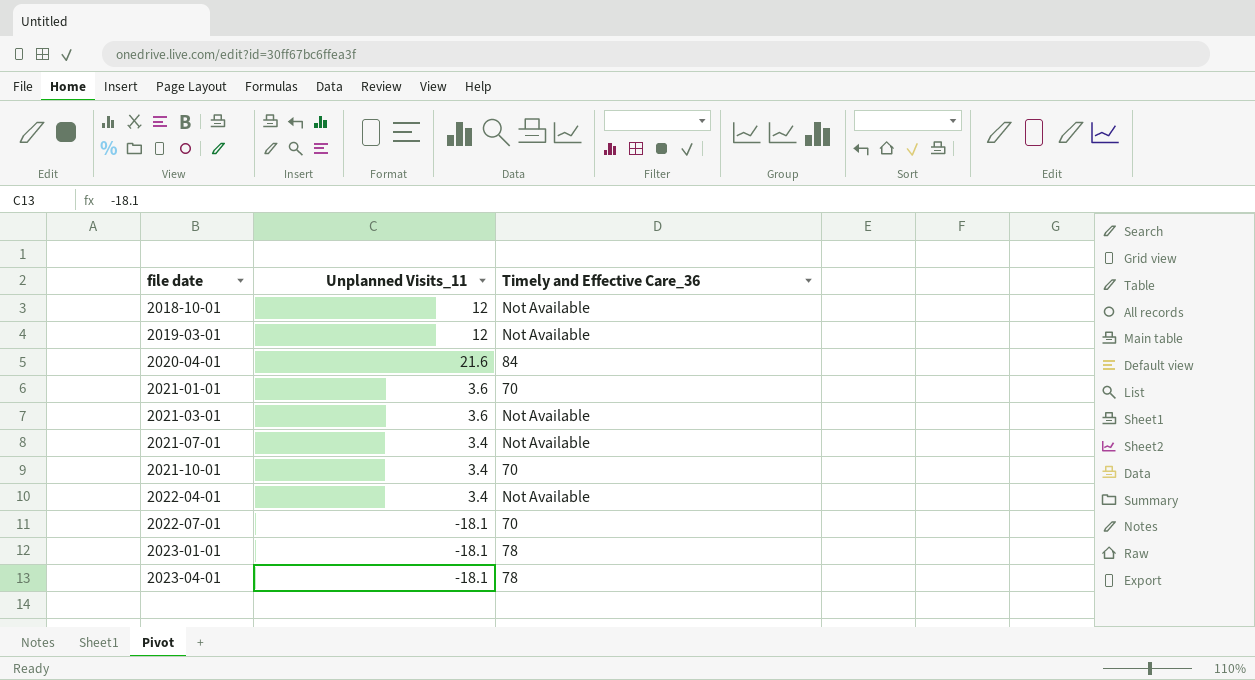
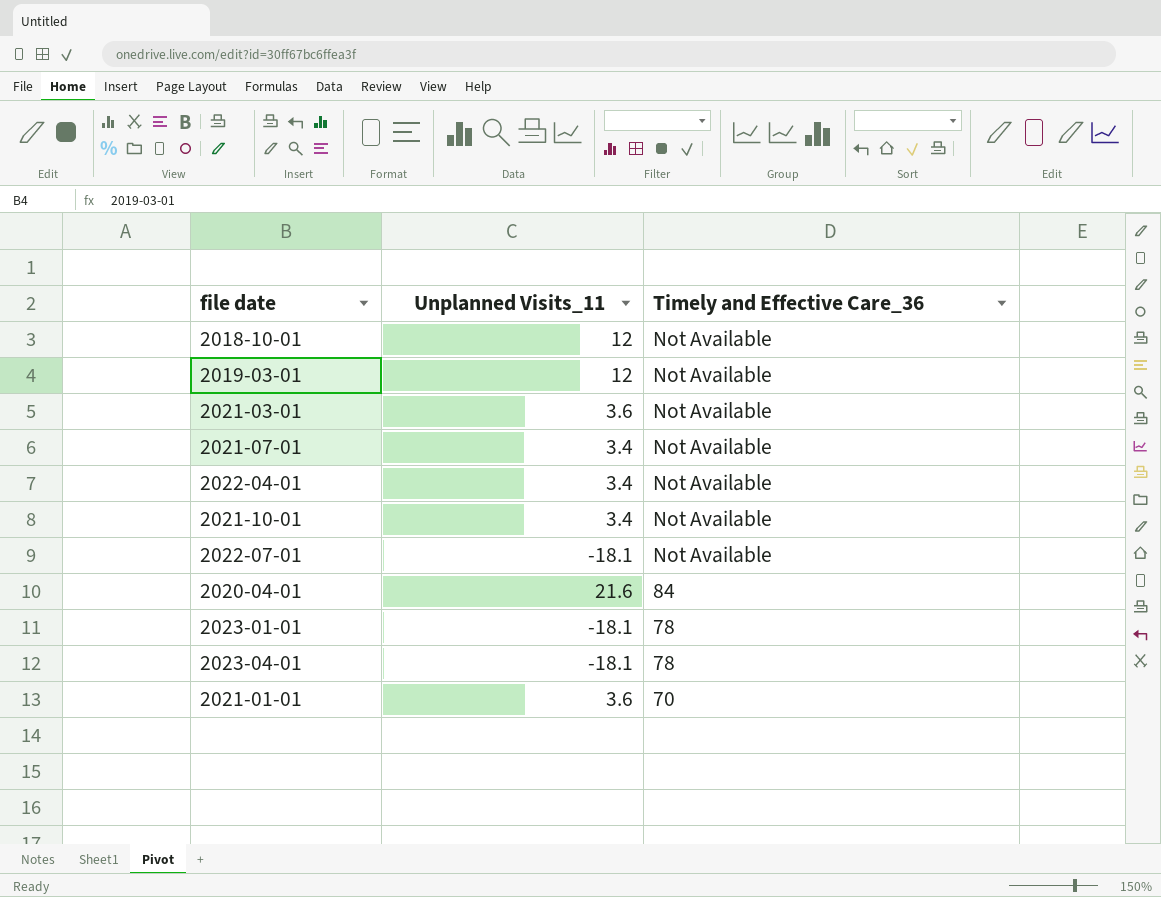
row order: file date ascending -> Timely and Effective Care_36 descending
2021-10-01 | Timely and Effective Care_36: 70 -> Not Available
2022-07-01 | Timely and Effective Care_36: 70 -> Not Available

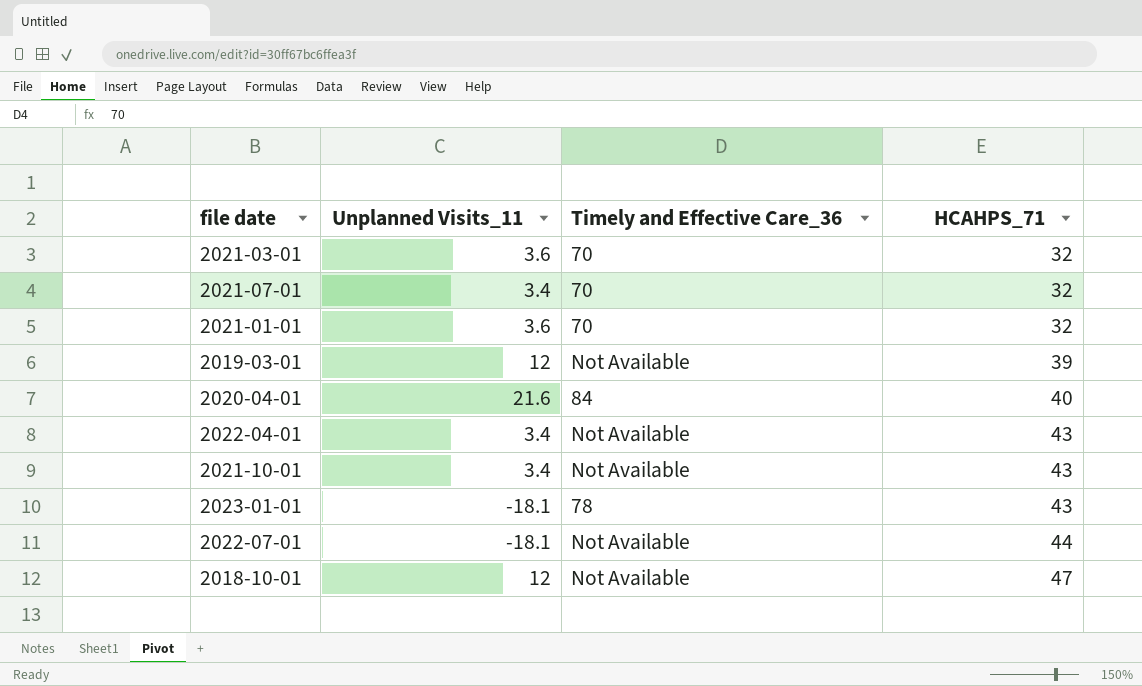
row order: Timely and Effective Care_36 descending -> HCAHPS_71 ascending
column HCAHPS_71 | position: none -> 4
row 2023-04-01: -18.1 | 78 -> none
2021-03-01 | Timely and Effective Care_36: Not Available -> 70
2021-07-01 | Timely and Effective Care_36: Not Available -> 70

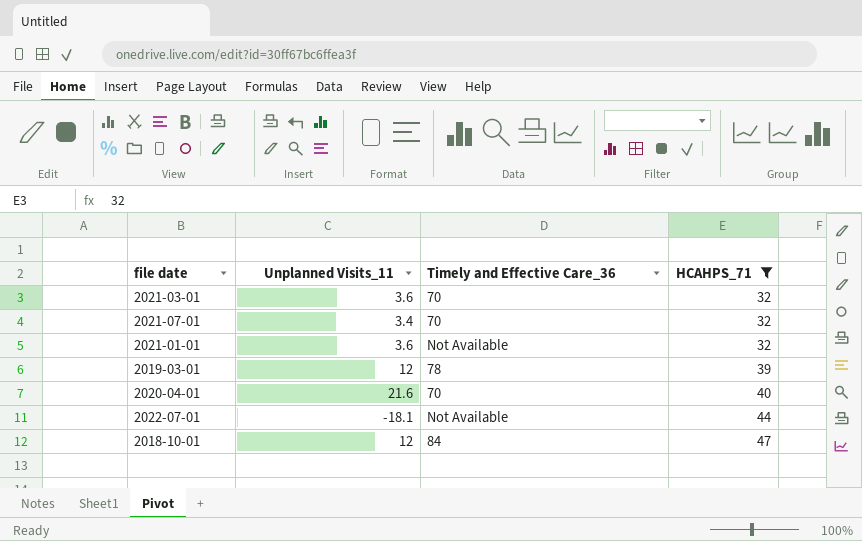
filter: none -> HCAHPS_71 != 43
2021-01-01 | Timely and Effective Care_36: 70 -> Not Available
2019-03-01 | Timely and Effective Care_36: Not Available -> 78
2020-04-01 | Timely and Effective Care_36: 84 -> 70
2018-10-01 | Timely and Effective Care_36: Not Available -> 84

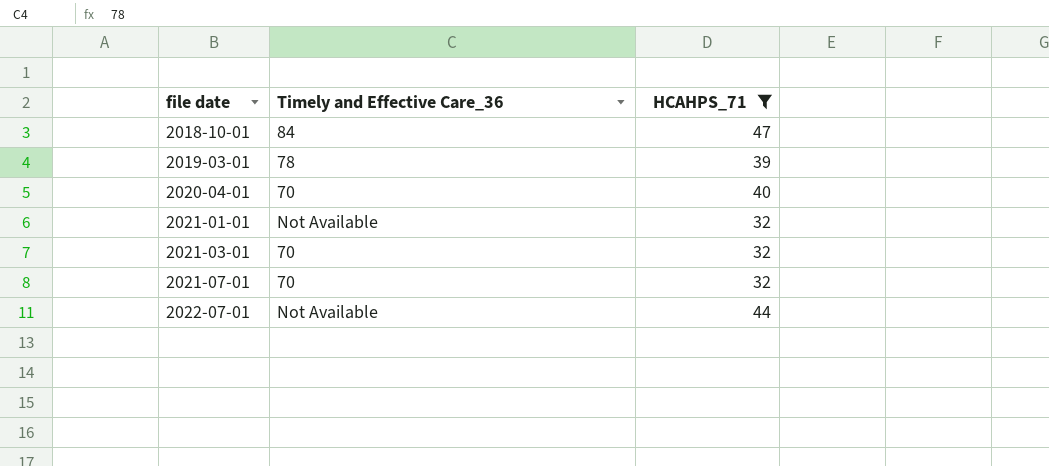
row order: HCAHPS_71 ascending -> file date ascending
column Unplanned Visits_11 | position: 2 -> none

